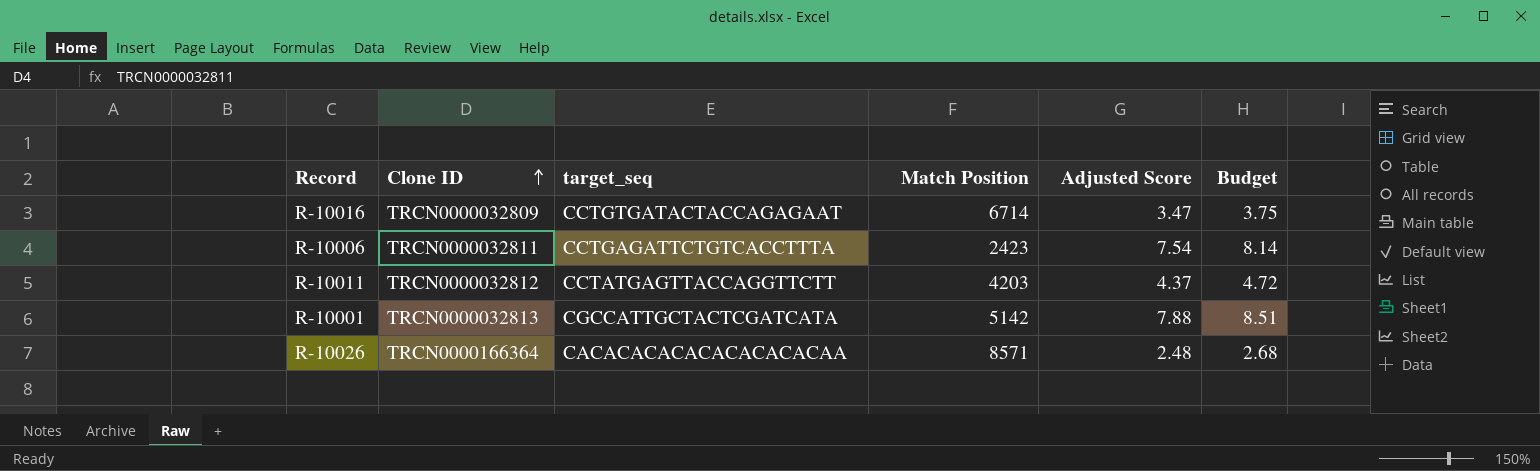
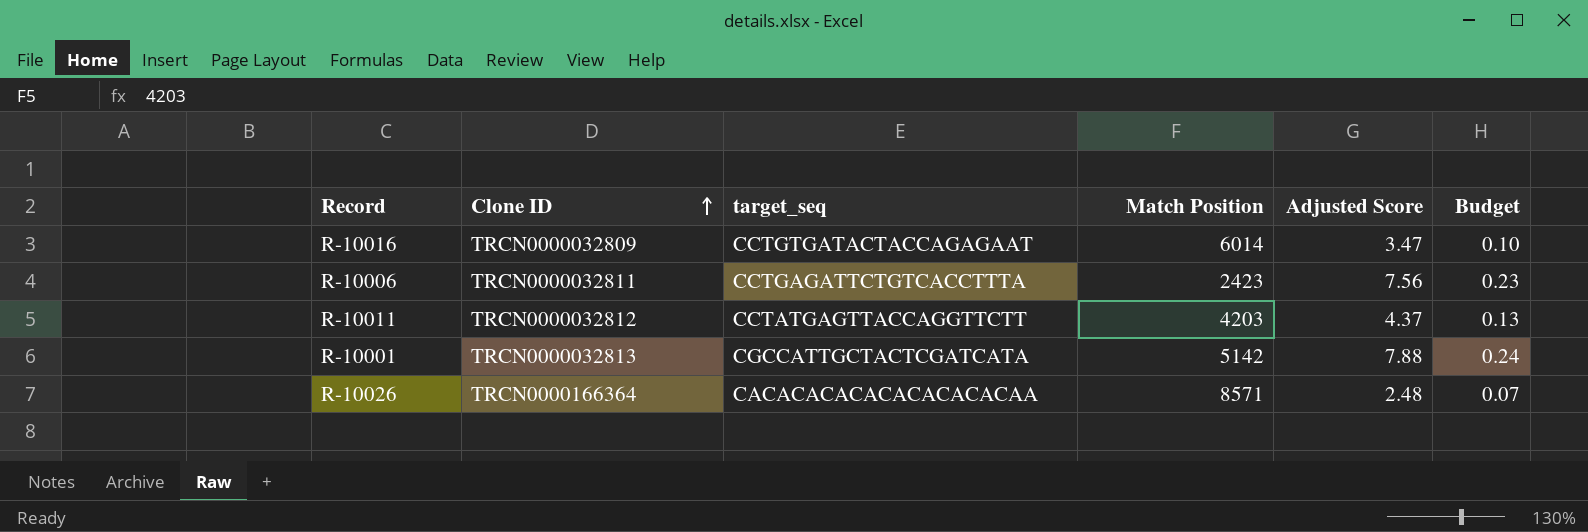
column Budget | formula: [Adjusted Score] * 1.08 -> [Adjusted Score] * 0.03
R-10016 | Match Position: 6714 -> 6014
R-10006 | Adjusted Score: 7.54 -> 7.56

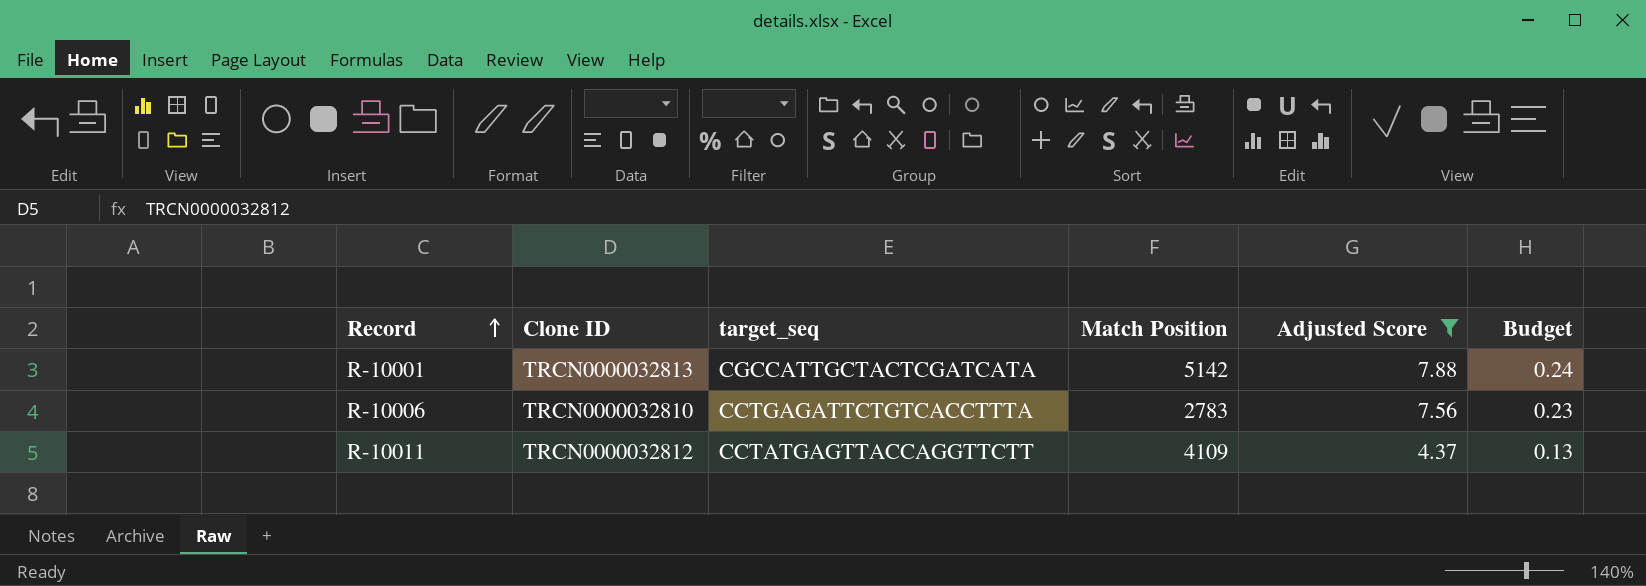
filter: none -> Adjusted Score >= 4.37
row order: Clone ID ascending -> Record ascending
R-10006 | Clone ID: TRCN0000032811 -> TRCN0000032810
R-10006 | Match Position: 2423 -> 2783
R-10011 | Match Position: 4203 -> 4109

